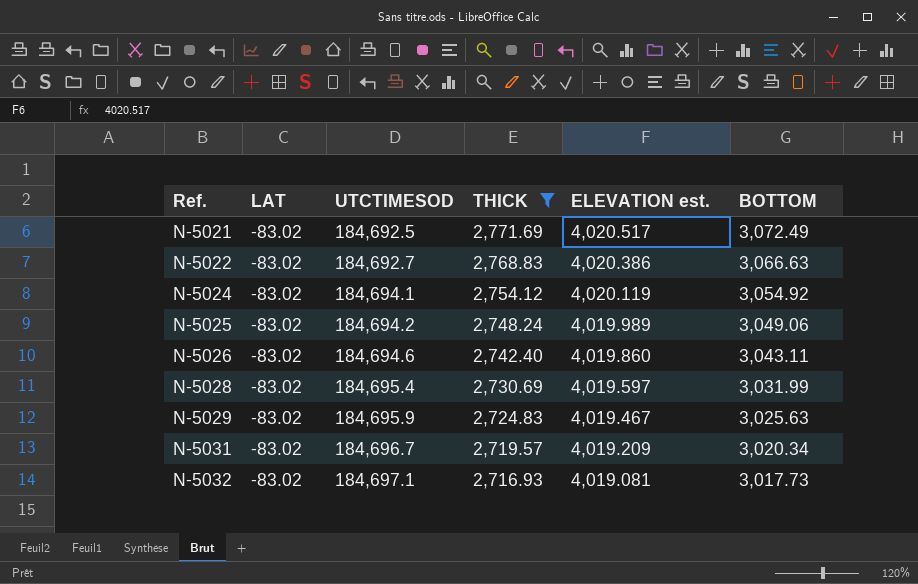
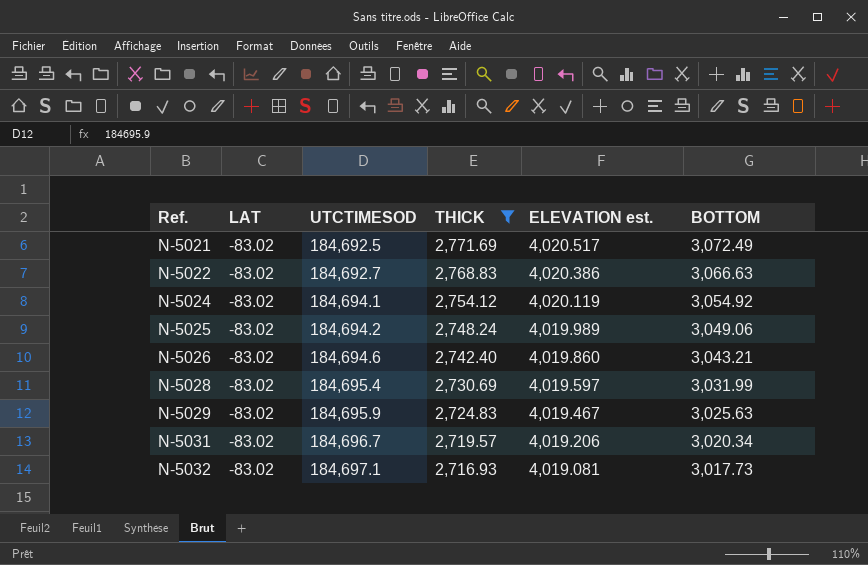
N-5026 | BOTTOM: 3,043.11 -> 3,043.21
N-5031 | ELEVATION est.: 4,019.209 -> 4,019.206

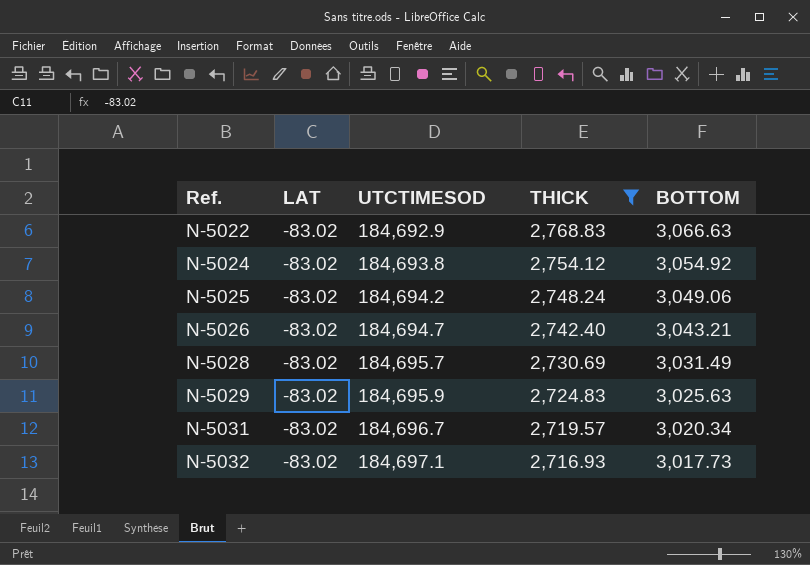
column ELEVATION est. | position: 5 -> none
row N-5021: -83.02 | 184,692.5 | 2,771.69 | 4,020.517 | 3,072.49 -> none
N-5022 | UTCTIMESOD: 184,692.7 -> 184,692.9
N-5024 | UTCTIMESOD: 184,694.1 -> 184,693.8
N-5026 | UTCTIMESOD: 184,694.6 -> 184,694.7
N-5028 | UTCTIMESOD: 184,695.4 -> 184,695.7
N-5028 | BOTTOM: 3,031.99 -> 3,031.49

